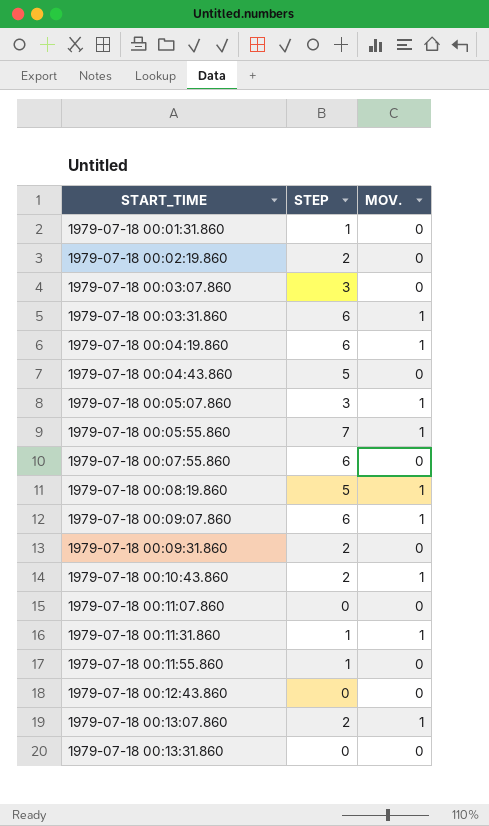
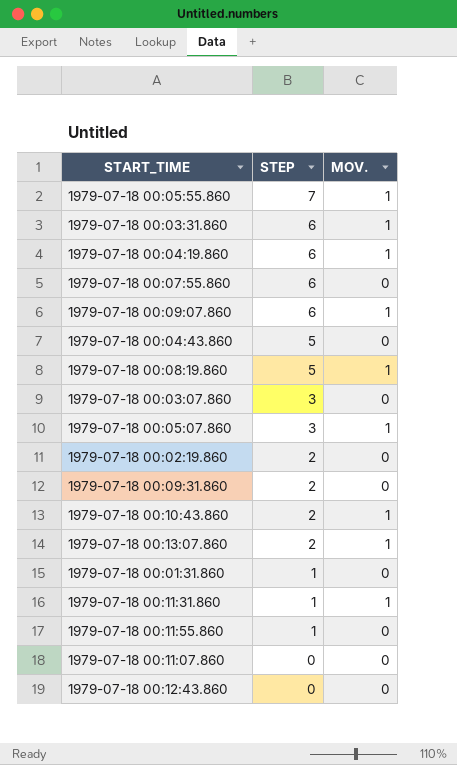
row order: START_TIME ascending -> STEP descending
row 1979-07-18 00:13:31.860: 0 | 0 -> none

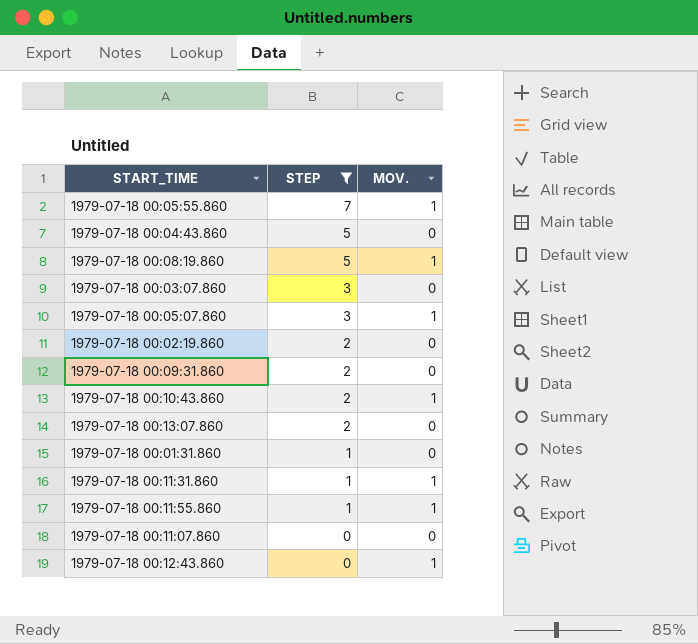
filter: none -> STEP != 6
1979-07-18 00:13:07.860 | MOV.: 1 -> 0
1979-07-18 00:11:55.860 | MOV.: 0 -> 1
1979-07-18 00:12:43.860 | MOV.: 0 -> 1

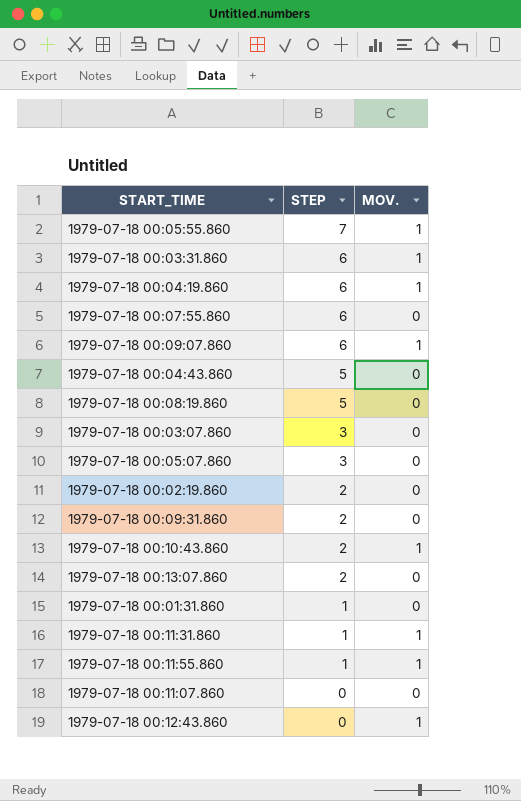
filter: STEP != 6 -> none
1979-07-18 00:08:19.860 | MOV.: 1 -> 0
1979-07-18 00:05:07.860 | MOV.: 1 -> 0

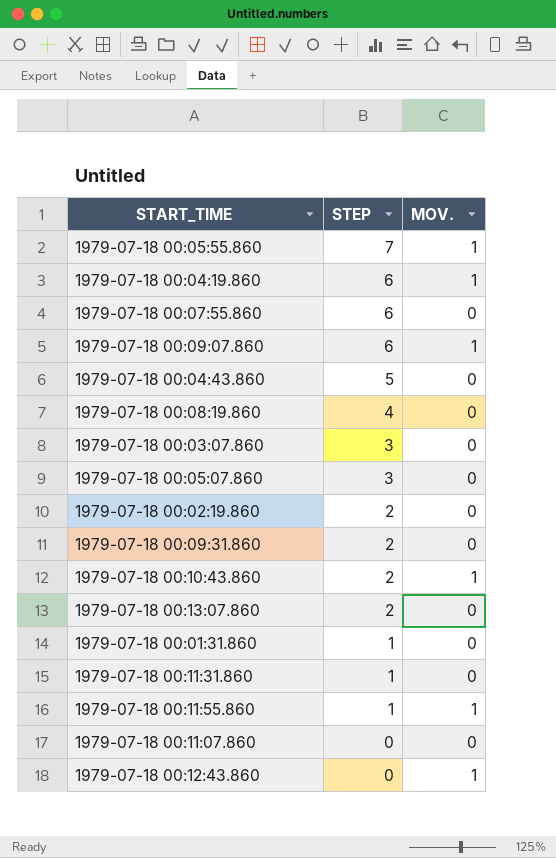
row 1979-07-18 00:03:31.860: 6 | 1 -> none
1979-07-18 00:08:19.860 | STEP: 5 -> 4
1979-07-18 00:11:31.860 | MOV.: 1 -> 0

